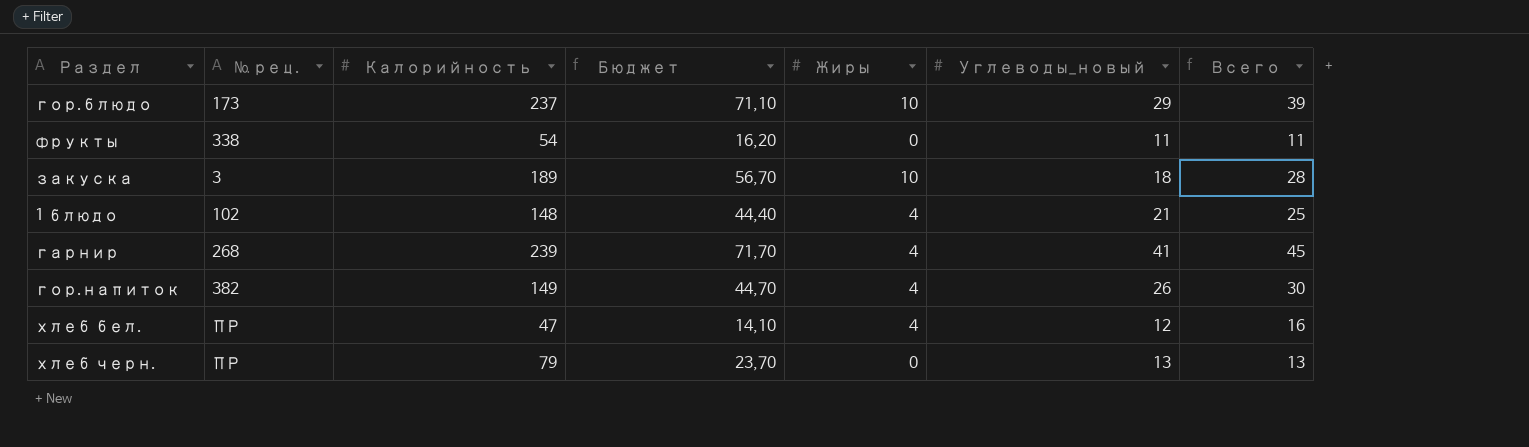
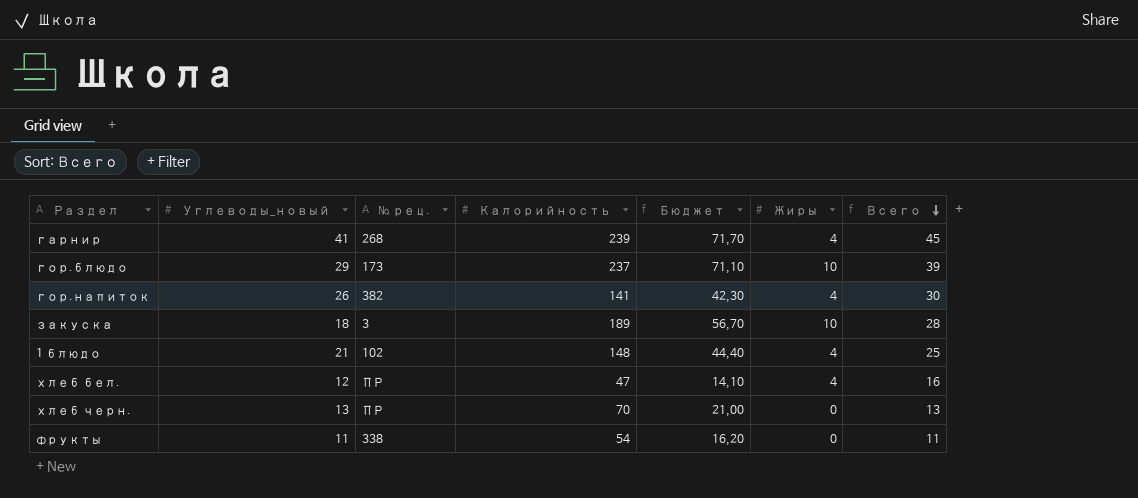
row order: none -> Всего descending
column Углеводы_новый | position: 6 -> 2
гор.напиток | Калорийность: 149 -> 141
гор.напиток | Бюджет: 44,70 -> 42,30
хлеб черн. | Калорийность: 79 -> 70
хлеб черн. | Бюджет: 23,70 -> 21,00

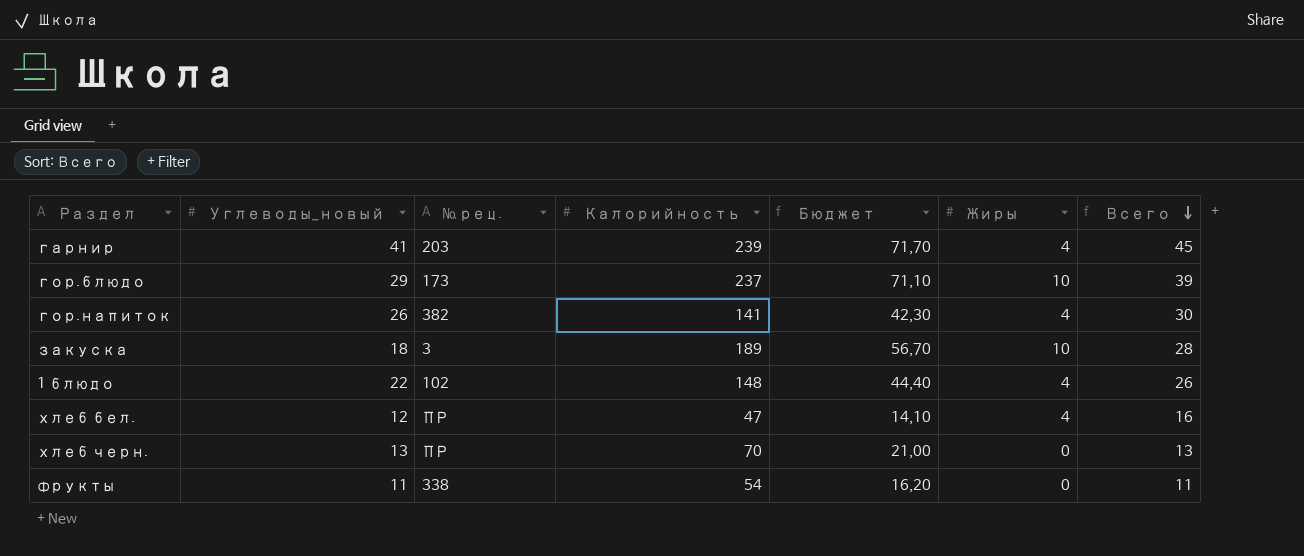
гарнир | № рец.: 268 -> 203
1 блюдо | Углеводы_новый: 21 -> 22
1 блюдо | Всего: 25 -> 26

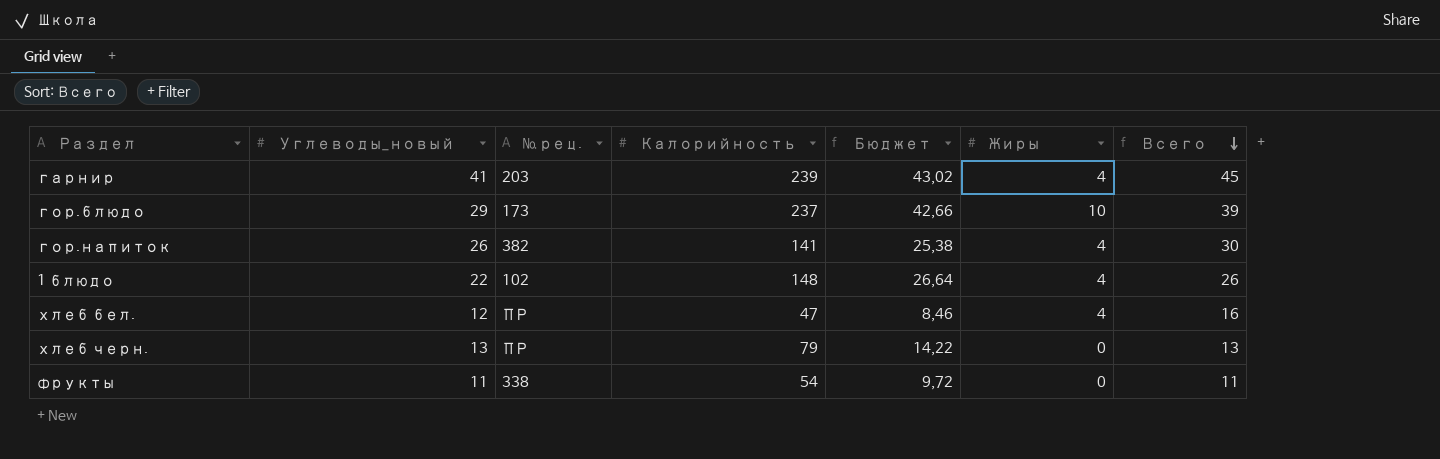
column Бюджет | formula: [Калорийность] * 0,3 -> [Калорийность] * 0,18
row закуска: 18 | 3 | 189 | 56,70 | 10 | 28 -> none
хлеб черн. | Калорийность: 70 -> 79

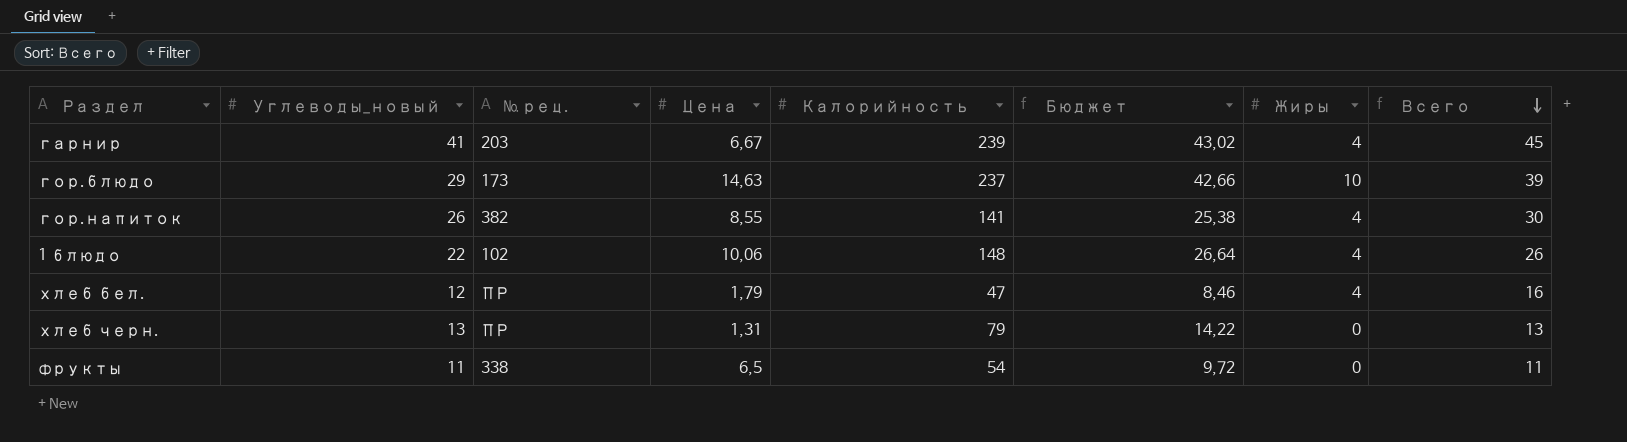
column Цена | position: none -> 4

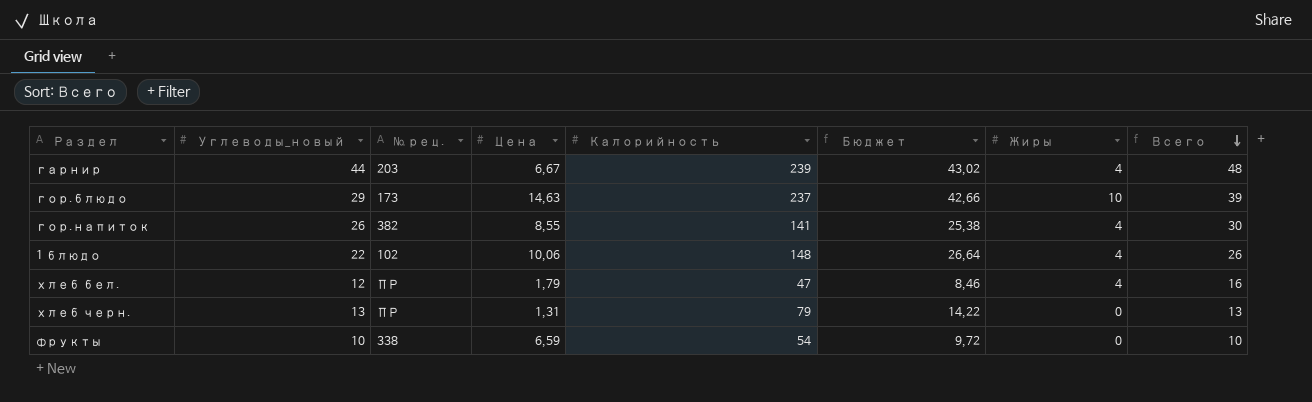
гарнир | Углеводы_новый: 41 -> 44
гарнир | Всего: 45 -> 48
фрукты | Углеводы_новый: 11 -> 10
фрукты | Цена: 6,5 -> 6,59
фрукты | Всего: 11 -> 10

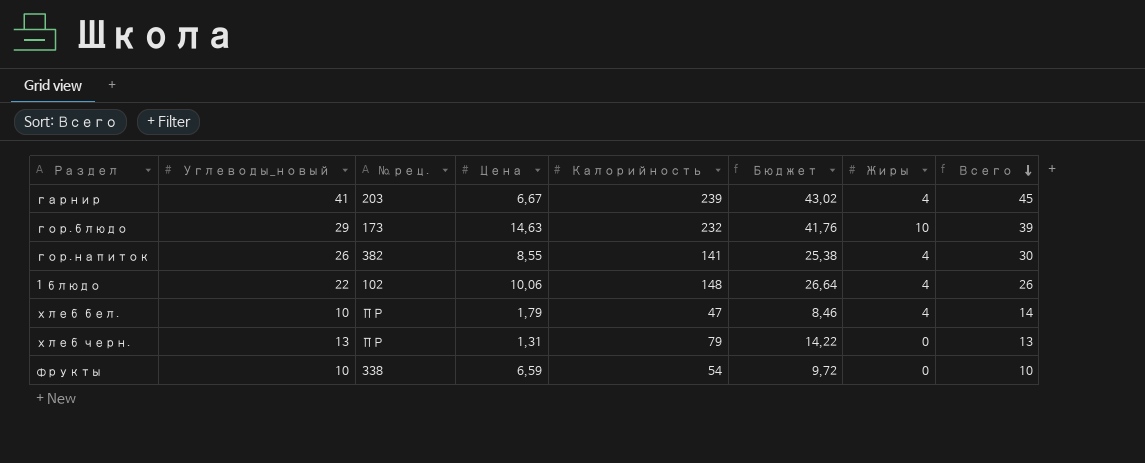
гарнир | Углеводы_новый: 44 -> 41
гарнир | Всего: 48 -> 45
гор.блюдо | Калорийность: 237 -> 232
гор.блюдо | Бюджет: 42,66 -> 41,76
хлеб бел. | Углеводы_новый: 12 -> 10
хлеб бел. | Всего: 16 -> 14

